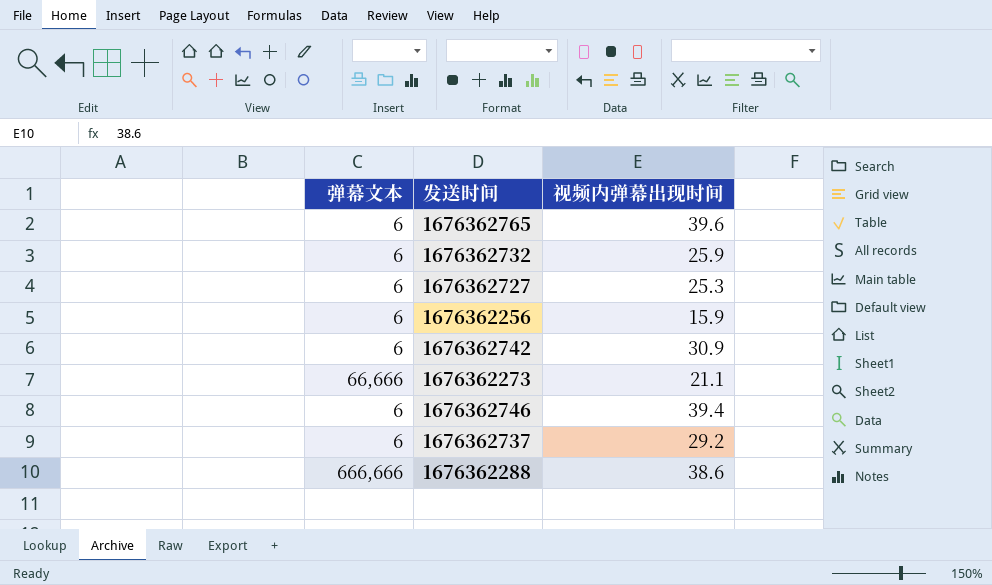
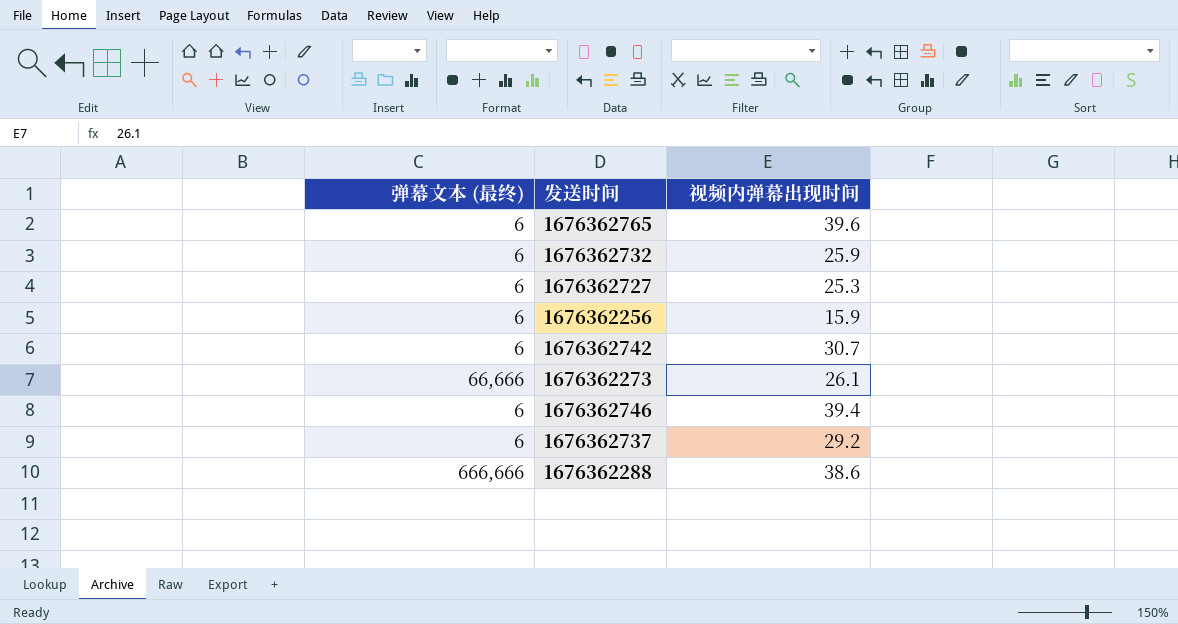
column name: 弹幕文本 -> 弹幕文本 (最终)
1676362742 | 视频内弹幕出现时间: 30.9 -> 30.7
1676362273 | 视频内弹幕出现时间: 21.1 -> 26.1

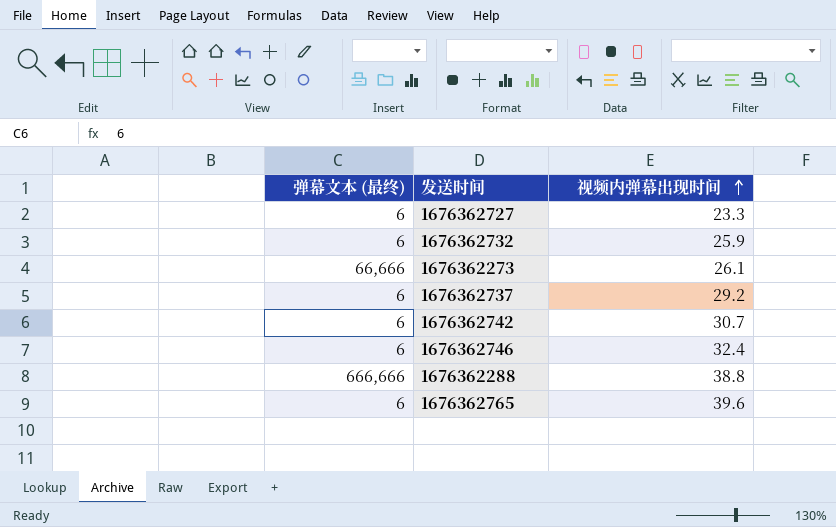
row order: none -> 视频内弹幕出现时间 ascending
row 1676362256: 6 | 15.9 -> none
1676362727 | 视频内弹幕出现时间: 25.3 -> 23.3
1676362746 | 视频内弹幕出现时间: 39.4 -> 32.4
1676362288 | 视频内弹幕出现时间: 38.6 -> 38.8

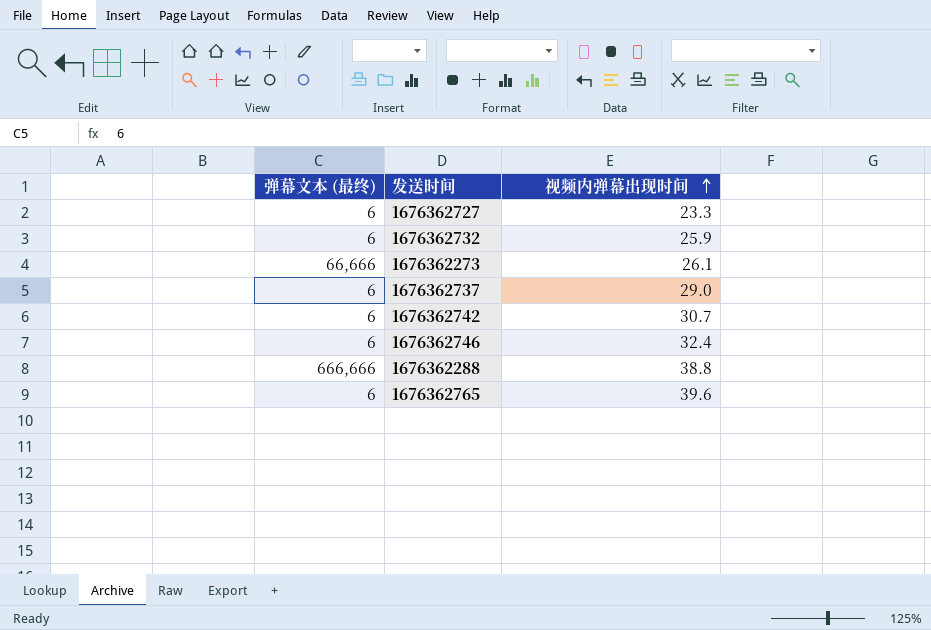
1676362737 | 视频内弹幕出现时间: 29.2 -> 29.0

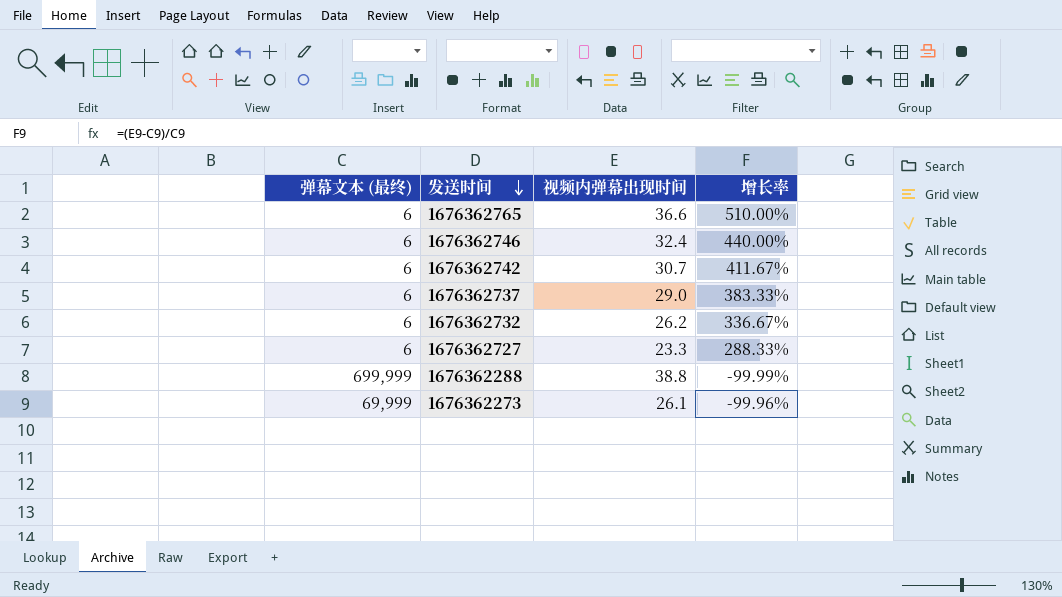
row order: 视频内弹幕出现时间 ascending -> 发送时间 descending
column 增长率 | formula: none -> ([视频内弹幕出现时间] - [弹幕文本 (最终)]) / [弹幕文本 (最终)]
1676362765 | 视频内弹幕出现时间: 39.6 -> 36.6
1676362732 | 视频内弹幕出现时间: 25.9 -> 26.2
1676362288 | 弹幕文本 (最终): 666,666 -> 699,999
1676362273 | 弹幕文本 (最终): 66,666 -> 69,999

